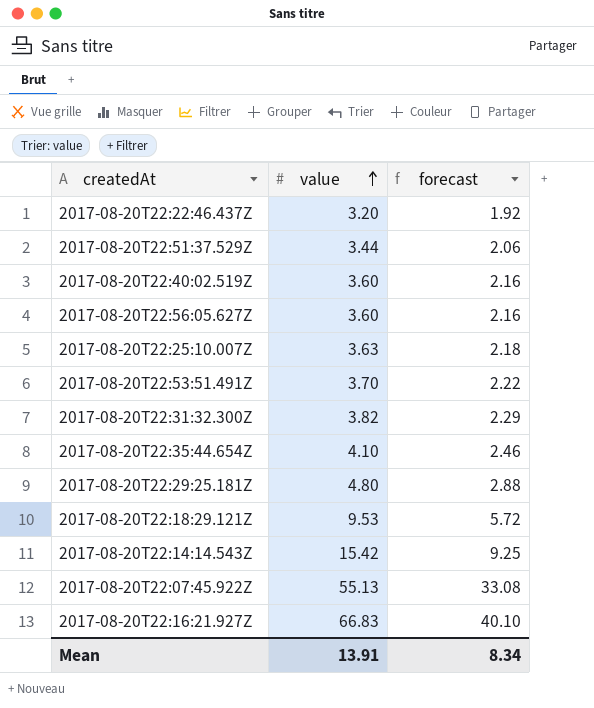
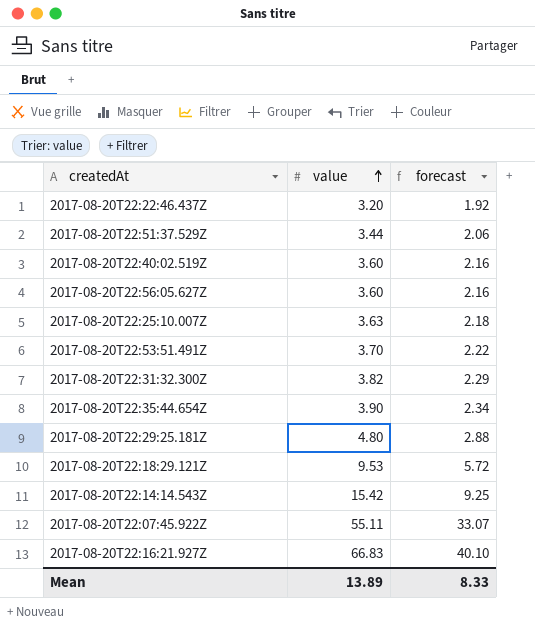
2017-08-20T22:35:44.654Z | value: 4.10 -> 3.90
2017-08-20T22:35:44.654Z | forecast: 2.46 -> 2.34
2017-08-20T22:07:45.922Z | value: 55.13 -> 55.11
2017-08-20T22:07:45.922Z | forecast: 33.08 -> 33.07
Mean | value: 13.91 -> 13.89
Mean | forecast: 8.34 -> 8.33

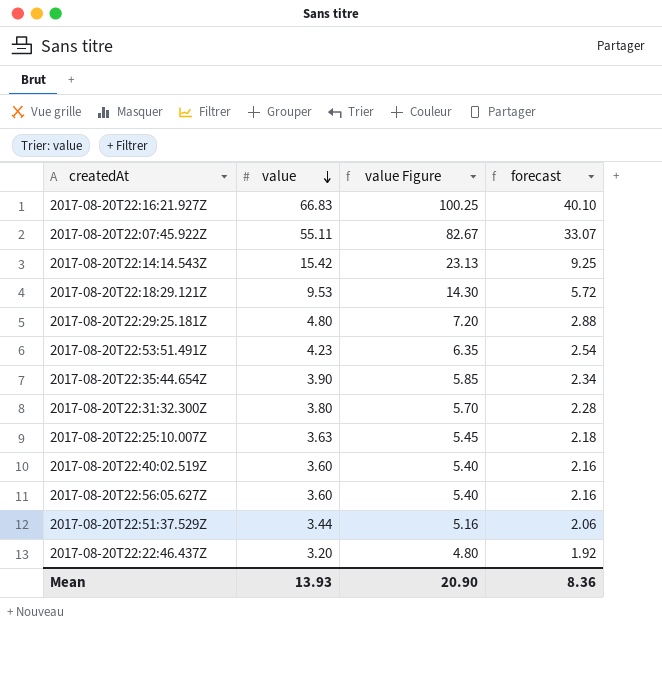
row order: value ascending -> value descending
column value Figure | formula: none -> [value] * 1.5
2017-08-20T22:53:51.491Z | value: 3.70 -> 4.23
2017-08-20T22:53:51.491Z | forecast: 2.22 -> 2.54
2017-08-20T22:31:32.300Z | value: 3.82 -> 3.80
2017-08-20T22:31:32.300Z | forecast: 2.29 -> 2.28
Mean | value: 13.89 -> 13.93
Mean | forecast: 8.33 -> 8.36

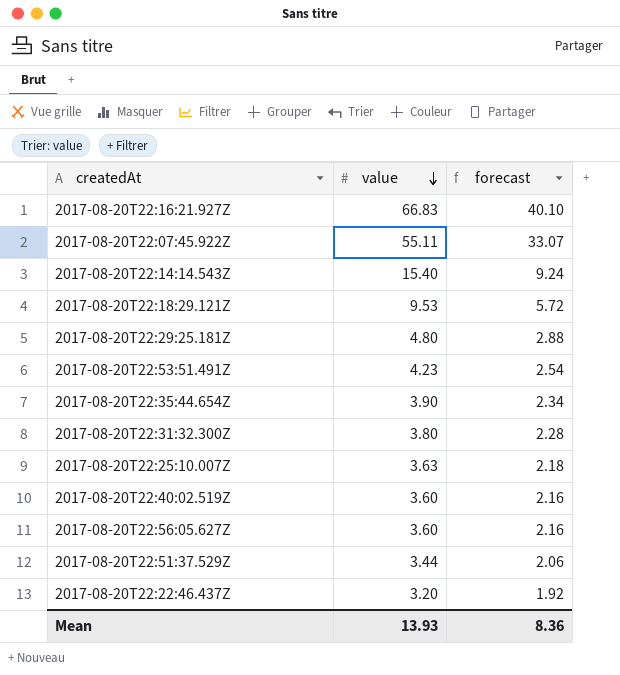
column value Figure | formula: [value] * 1.5 -> none
2017-08-20T22:14:14.543Z | value: 15.42 -> 15.40
2017-08-20T22:14:14.543Z | forecast: 9.25 -> 9.24

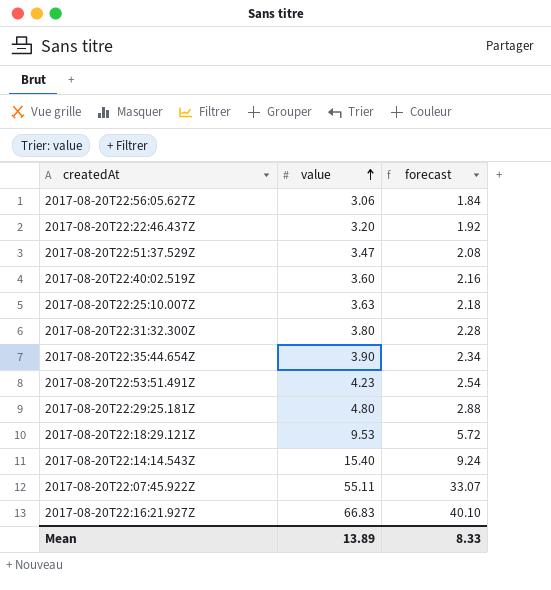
row order: value descending -> value ascending
2017-08-20T22:56:05.627Z | value: 3.60 -> 3.06
2017-08-20T22:56:05.627Z | forecast: 2.16 -> 1.84
2017-08-20T22:51:37.529Z | value: 3.44 -> 3.47
2017-08-20T22:51:37.529Z | forecast: 2.06 -> 2.08
Mean | value: 13.93 -> 13.89
Mean | forecast: 8.36 -> 8.33

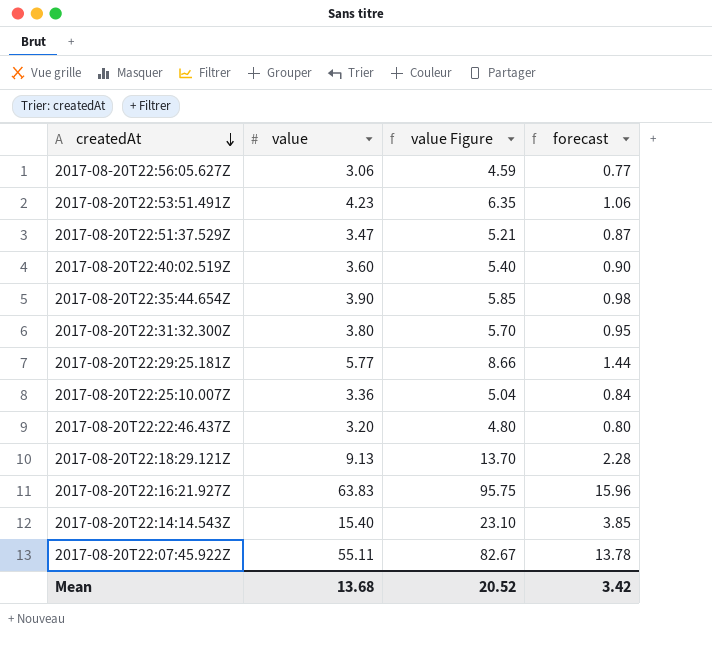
row order: value ascending -> createdAt descending
column value Figure | formula: none -> [value] * 1.5
column forecast | formula: [value] * 0.6 -> [value] * 0.25
2017-08-20T22:29:25.181Z | value: 4.80 -> 5.77
2017-08-20T22:25:10.007Z | value: 3.63 -> 3.36
2017-08-20T22:18:29.121Z | value: 9.53 -> 9.13
2017-08-20T22:16:21.927Z | value: 66.83 -> 63.83
Mean | value: 13.89 -> 13.68
Mean | forecast: 8.33 -> 3.42

